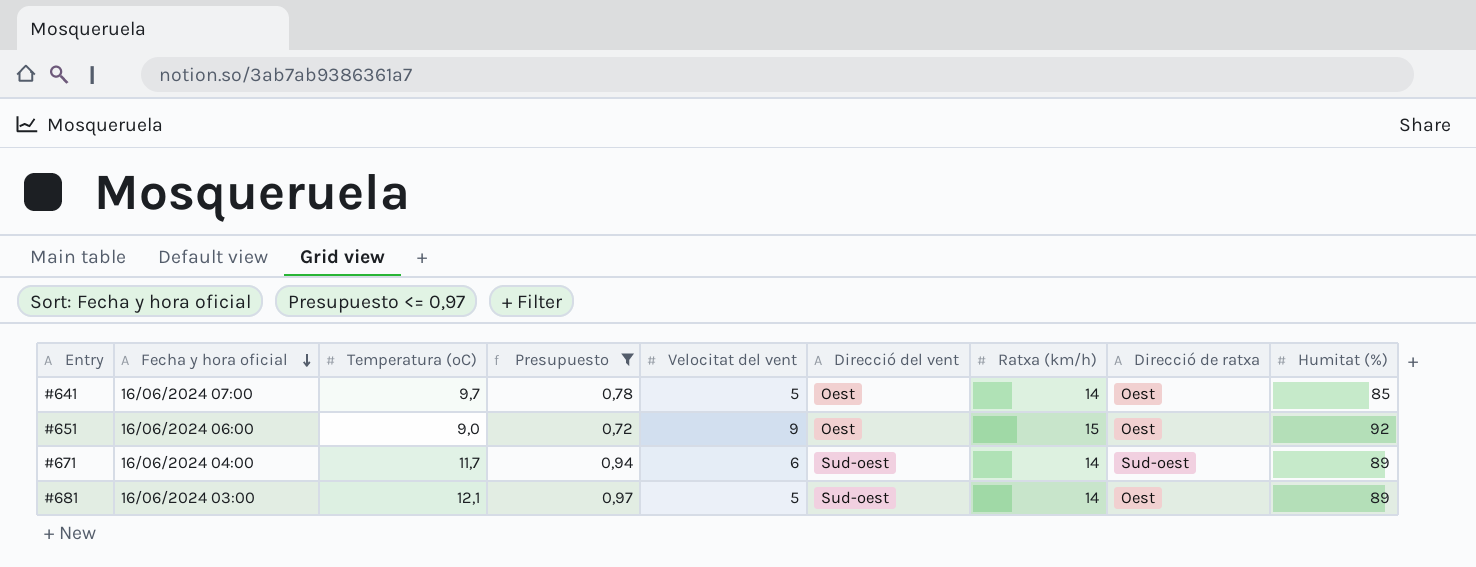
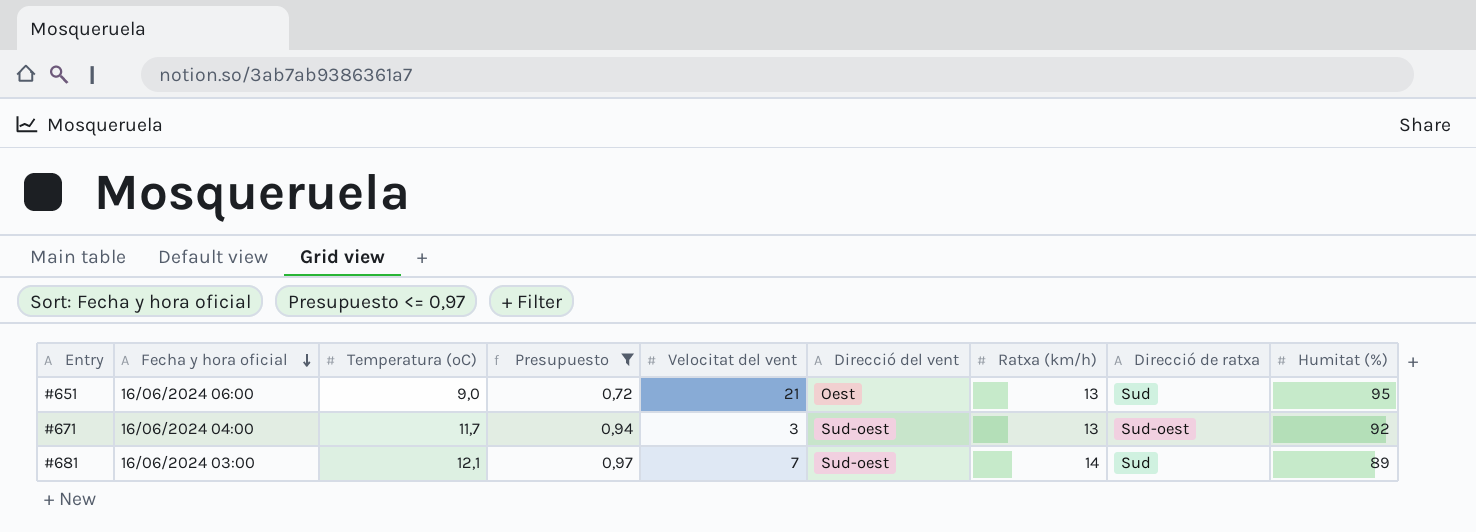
row #641: 16/06/2024 07:00 | 9,7 | 0,78 | 5 | Oest | 14 | Oest | 85 -> none
#651 | Velocitat del vent: 9 -> 21
#651 | Ratxa (km/h): 15 -> 13
#651 | Direcció de ratxa: Oest -> Sud
#651 | Humitat (%): 92 -> 95
#671 | Velocitat del vent: 6 -> 3
#671 | Ratxa (km/h): 14 -> 13
#671 | Humitat (%): 89 -> 92
#681 | Velocitat del vent: 5 -> 7
#681 | Direcció de ratxa: Oest -> Sud

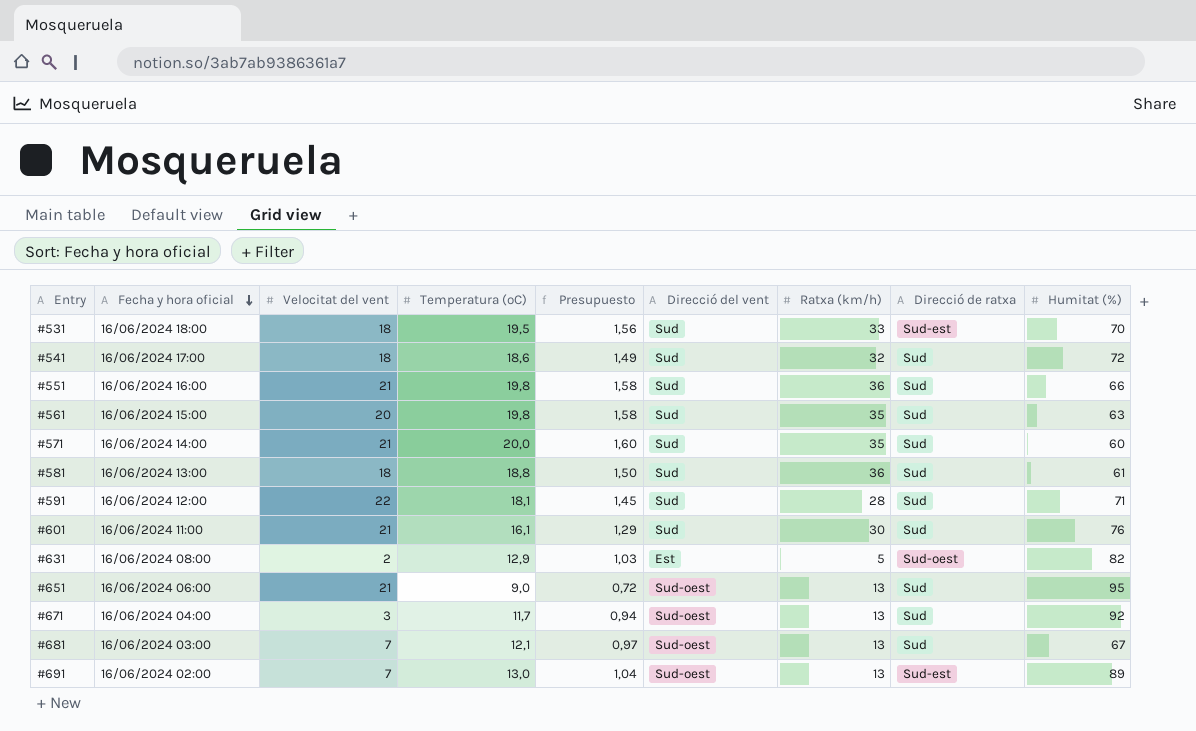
filter: Presupuesto <= 0,97 -> none
column Velocitat del vent | position: 5 -> 3
#651 | Direcció del vent: Oest -> Sud-oest
#671 | Direcció de ratxa: Sud-oest -> Sud
#681 | Ratxa (km/h): 14 -> 13
#681 | Humitat (%): 89 -> 67

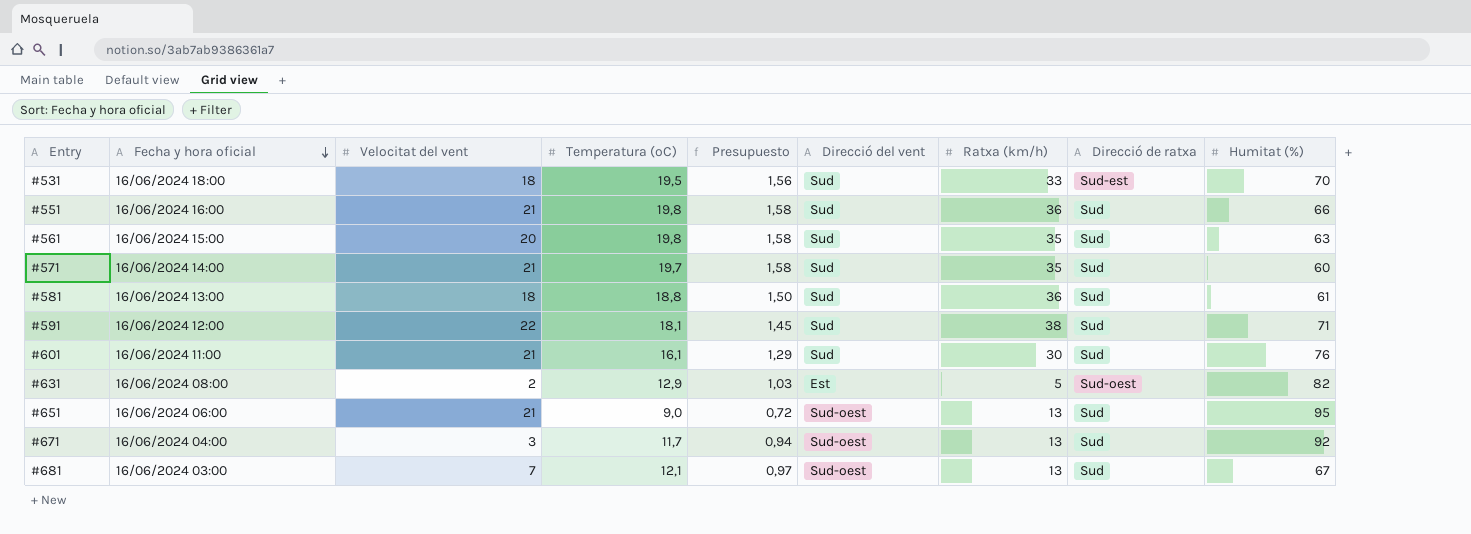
row #541: 16/06/2024 17:00 | 18 | 18,6 | 1,49 | Sud | 32 | Sud | 72 -> none
row #691: 16/06/2024 02:00 | 7 | 13,0 | 1,04 | Sud-oest | 13 | Sud-est | 89 -> none
#571 | Temperatura (ºC): 20,0 -> 19,7
#571 | Presupuesto: 1,60 -> 1,58
#591 | Ratxa (km/h): 28 -> 38

